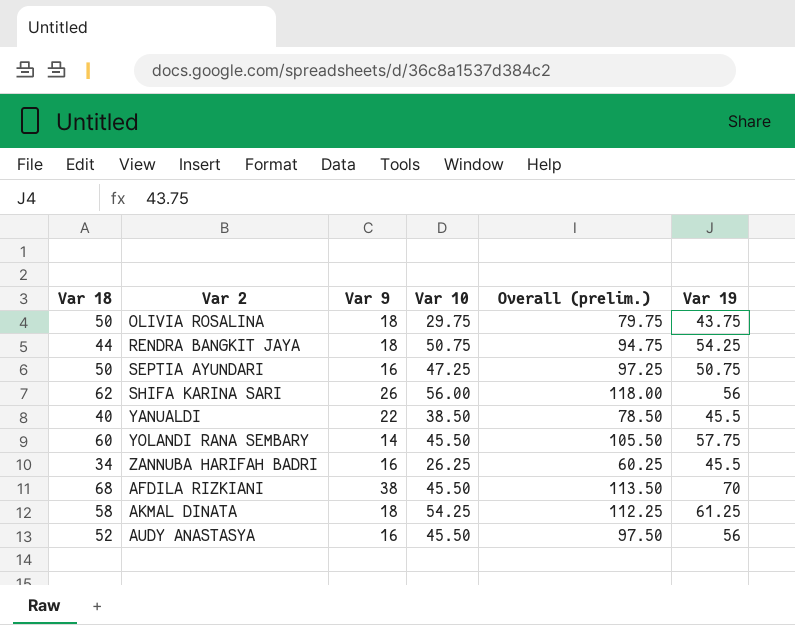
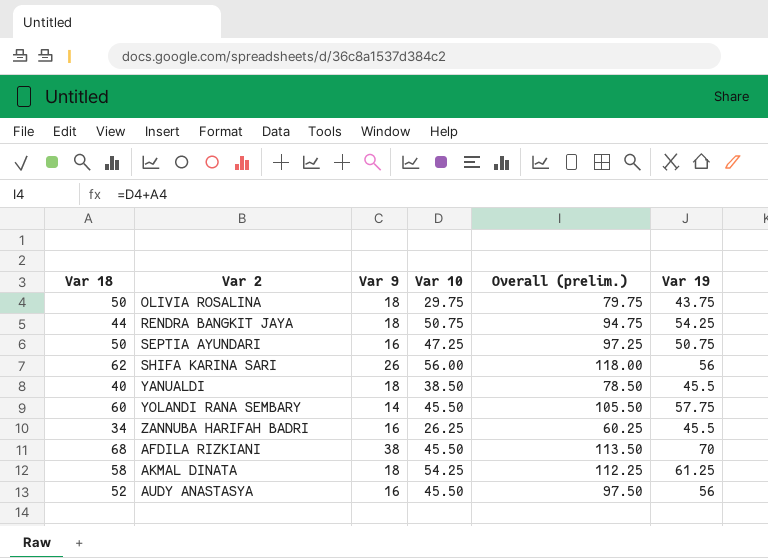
YANUALDI | Var 9: 22 -> 18

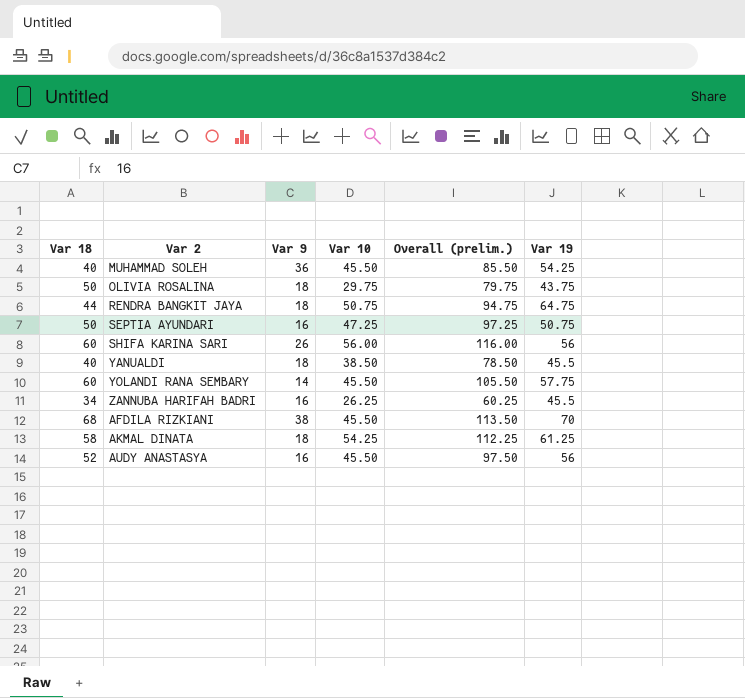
row MUHAMMAD SOLEH: none -> 40 | 36 | 45.50 | 85.50 | 54.25
RENDRA BANGKIT JAYA | Var 19: 54.25 -> 64.75
SHIFA KARINA SARI | Var 18: 62 -> 60
SHIFA KARINA SARI | Overall (prelim.): 118.00 -> 116.00

